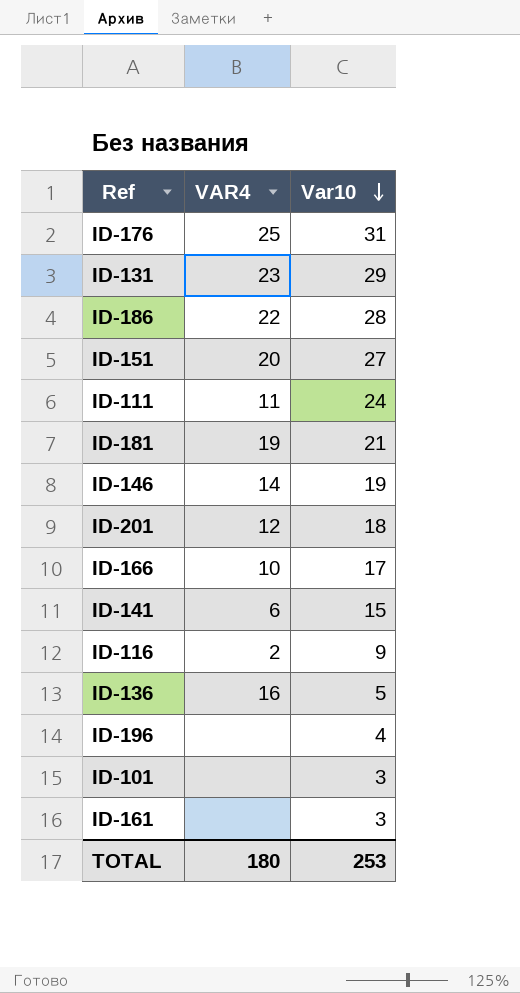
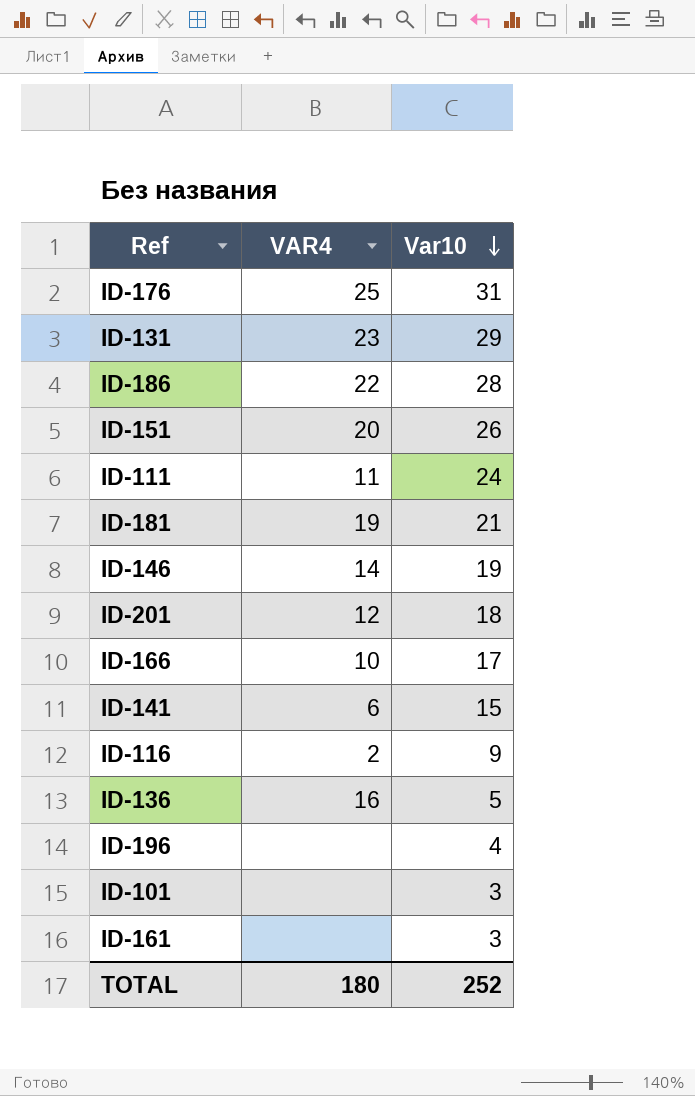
ID-151 | Var10: 27 -> 26
TOTAL | Var10: 253 -> 252

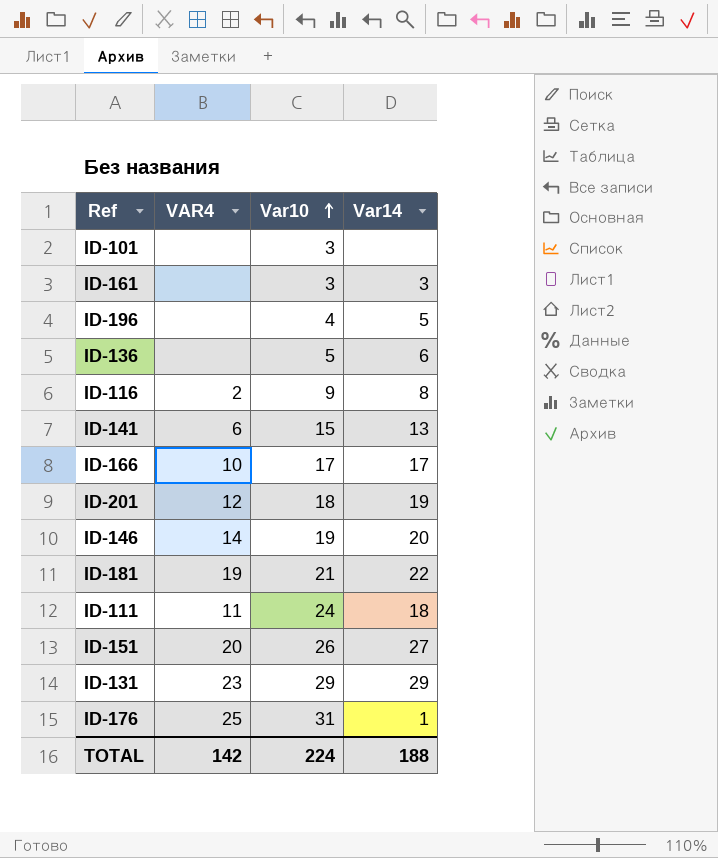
row order: Var10 descending -> Var10 ascending
column Var14 | position: none -> 4
row ID-186: 22 | 28 -> none
ID-136 | VAR4: 16 -> none
TOTAL | VAR4: 180 -> 142
TOTAL | Var10: 252 -> 224

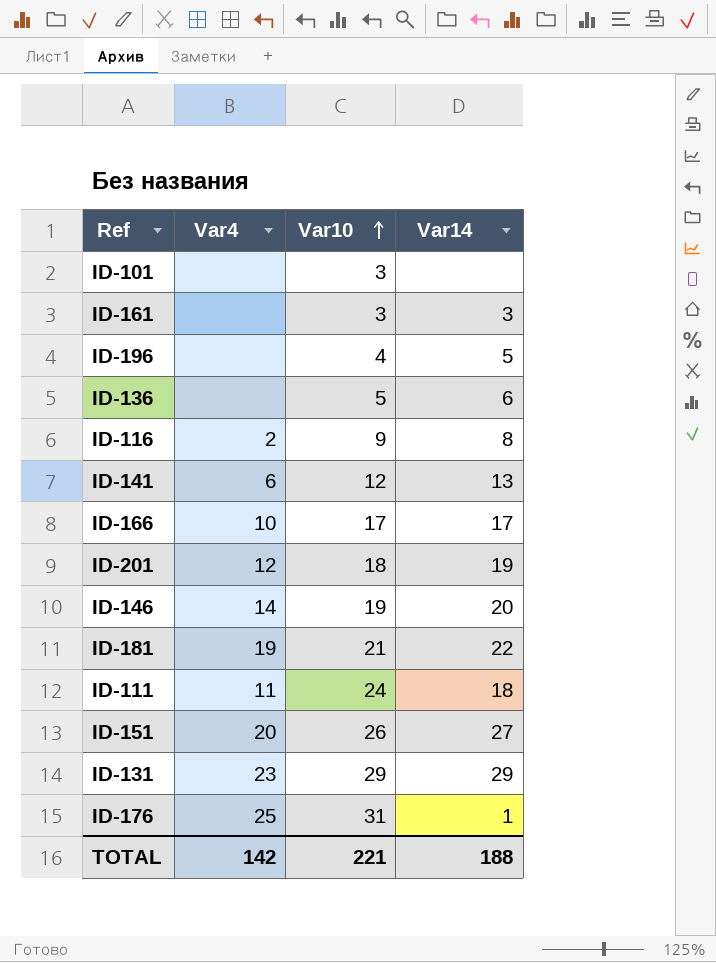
column name: VAR4 -> Var4
ID-141 | Var10: 15 -> 12
TOTAL | Var10: 224 -> 221

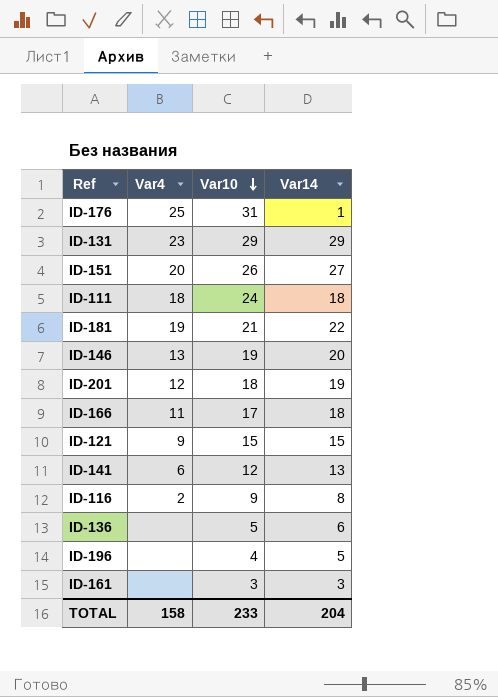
row order: Var10 ascending -> Var10 descending
row ID-101: none | 3 | none -> none
ID-111 | Var4: 11 -> 18
ID-146 | Var4: 14 -> 13
ID-166 | Var4: 10 -> 11
ID-166 | Var14: 17 -> 18
row ID-121: none -> 9 | 15 | 15
TOTAL | Var4: 142 -> 158
TOTAL | Var10: 221 -> 233
TOTAL | Var14: 188 -> 204

